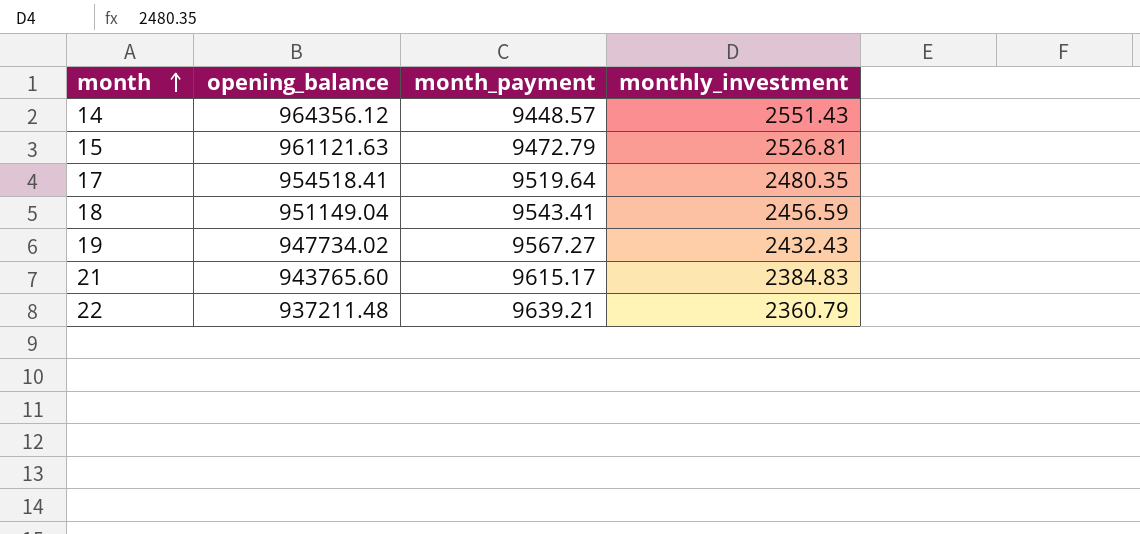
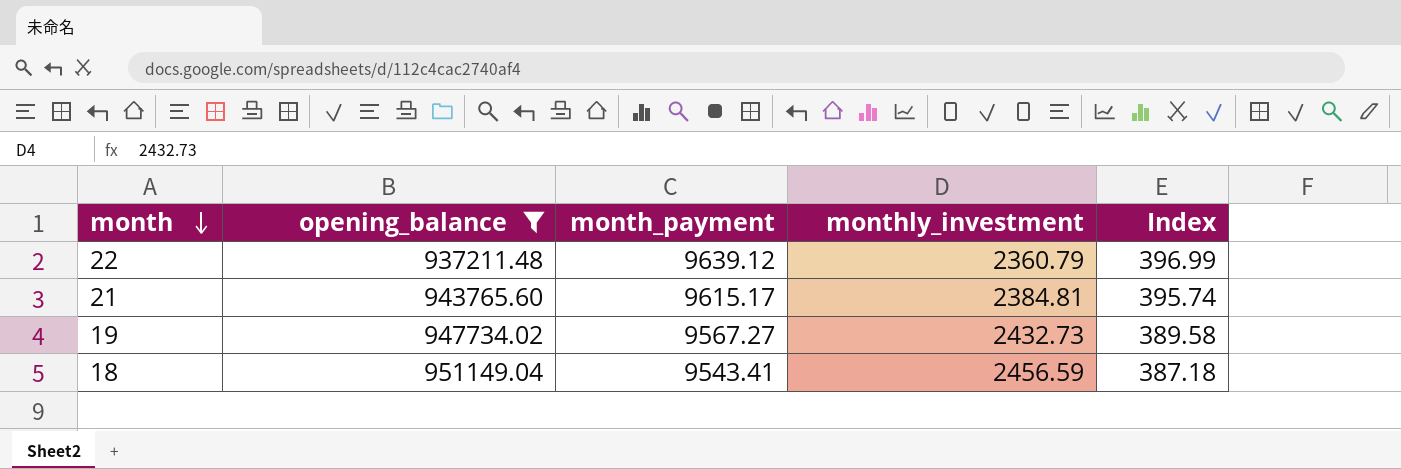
filter: none -> opening_balance <= 951149.04
row order: month ascending -> month descending
column Index | formula: none -> [opening_balance] / [monthly_investment]
22 | month_payment: 9639.21 -> 9639.12
21 | monthly_investment: 2384.83 -> 2384.81
19 | monthly_investment: 2432.43 -> 2432.73

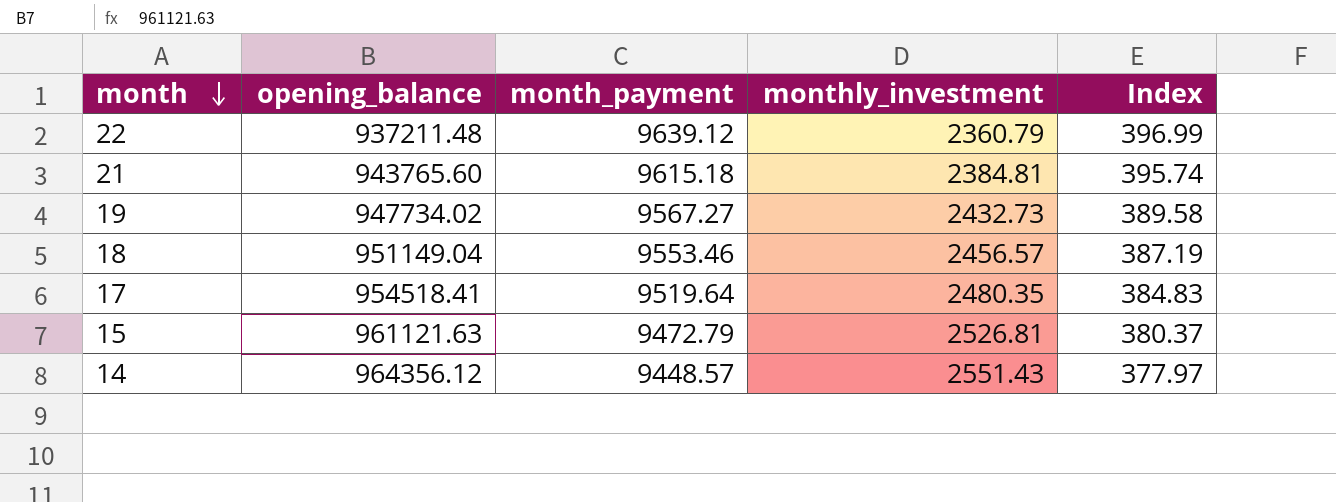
filter: opening_balance <= 951149.04 -> none
21 | month_payment: 9615.17 -> 9615.18
18 | month_payment: 9543.41 -> 9553.46
18 | monthly_investment: 2456.59 -> 2456.57
18 | Index: 387.18 -> 387.19

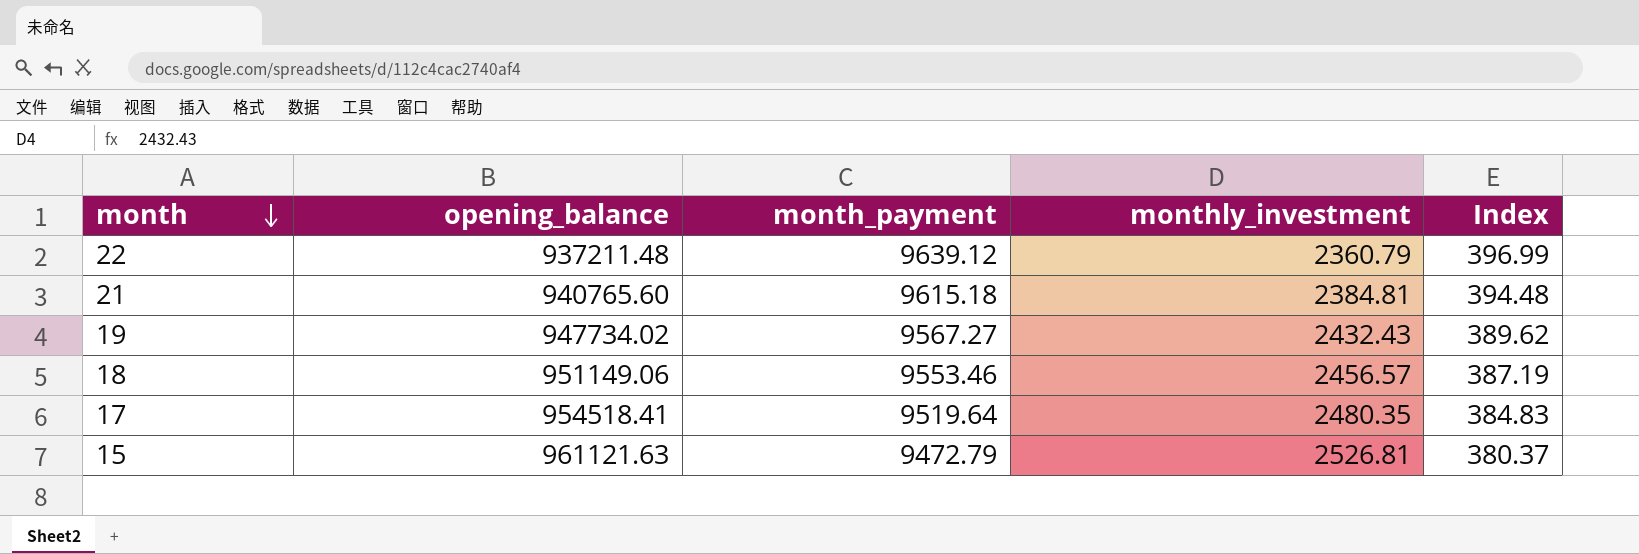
row 14: 964356.12 | 9448.57 | 2551.43 | 377.97 -> none
21 | opening_balance: 943765.60 -> 940765.60
21 | Index: 395.74 -> 394.48
19 | monthly_investment: 2432.73 -> 2432.43
19 | Index: 389.58 -> 389.62
18 | opening_balance: 951149.04 -> 951149.06

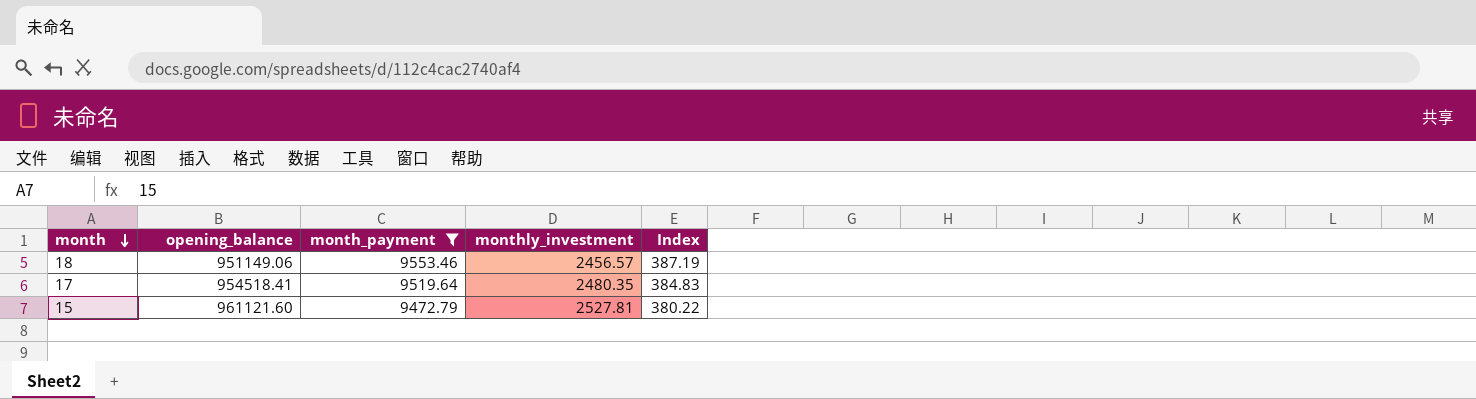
filter: none -> month_payment <= 9553.46
15 | opening_balance: 961121.63 -> 961121.60
15 | monthly_investment: 2526.81 -> 2527.81
15 | Index: 380.37 -> 380.22

